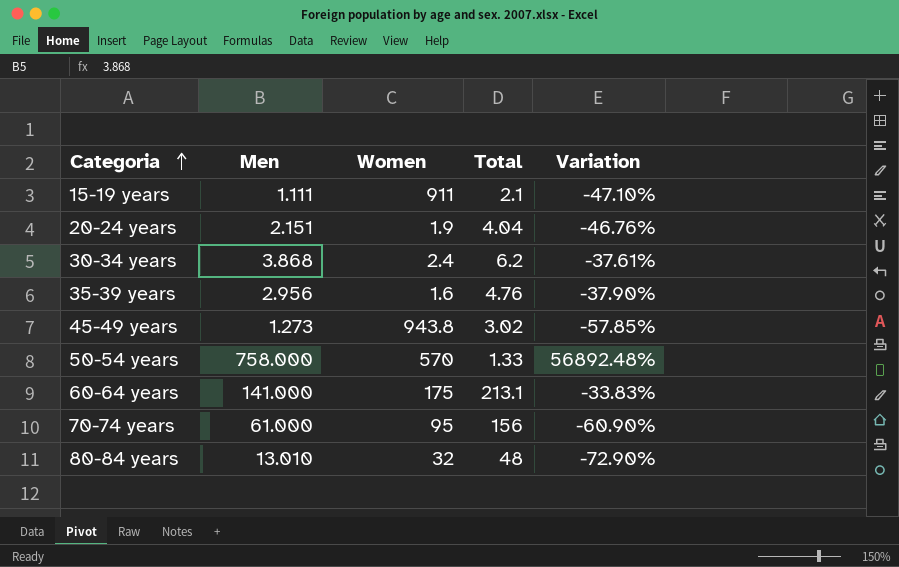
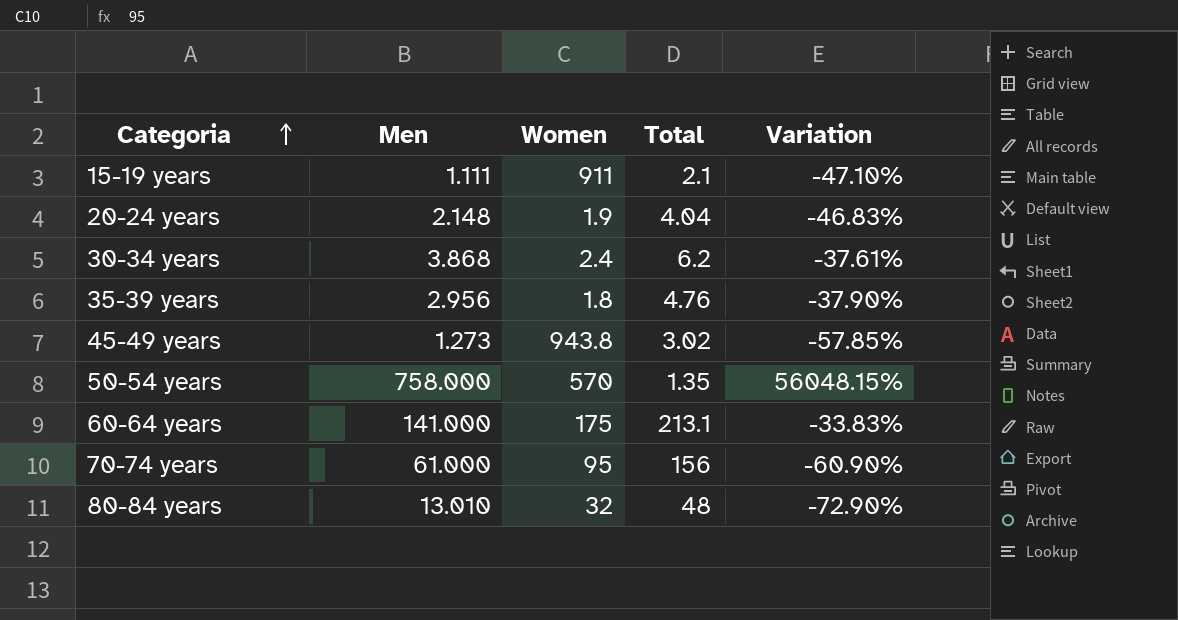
20-24 years | Men: 2.151 -> 2.148
20-24 years | Variation: -46.76% -> -46.83%
35-39 years | Women: 1.6 -> 1.8
50-54 years | Total: 1.33 -> 1.35
50-54 years | Variation: 56892.48% -> 56048.15%

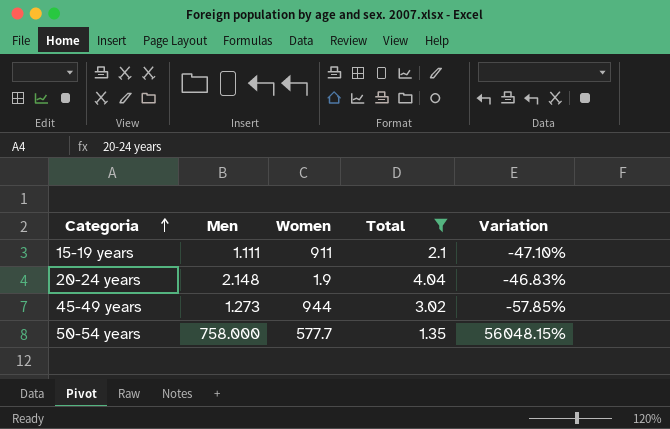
filter: none -> Total <= 4.04
45-49 years | Women: 943.8 -> 944
50-54 years | Women: 570 -> 577.7

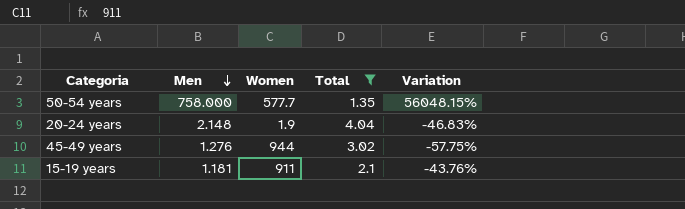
row order: Categoria ascending -> Men descending
45-49 years | Men: 1.273 -> 1.276
45-49 years | Variation: -57.85% -> -57.75%
15-19 years | Men: 1.111 -> 1.181
15-19 years | Variation: -47.10% -> -43.76%

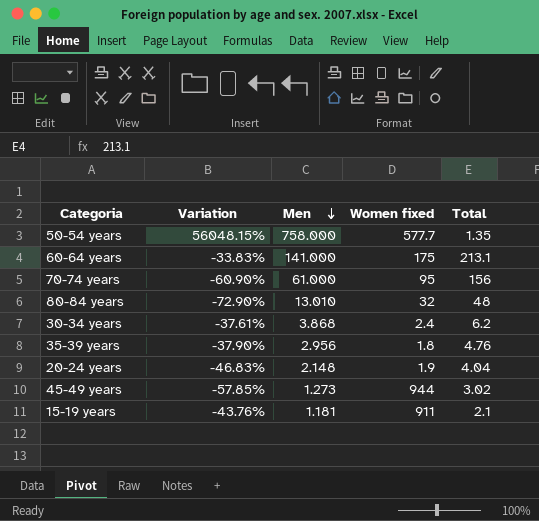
filter: Total <= 4.04 -> none
column Variation | position: 5 -> 2
column name: Women -> Women fixed
45-49 years | Variation: -57.75% -> -57.85%
45-49 years | Men: 1.276 -> 1.273

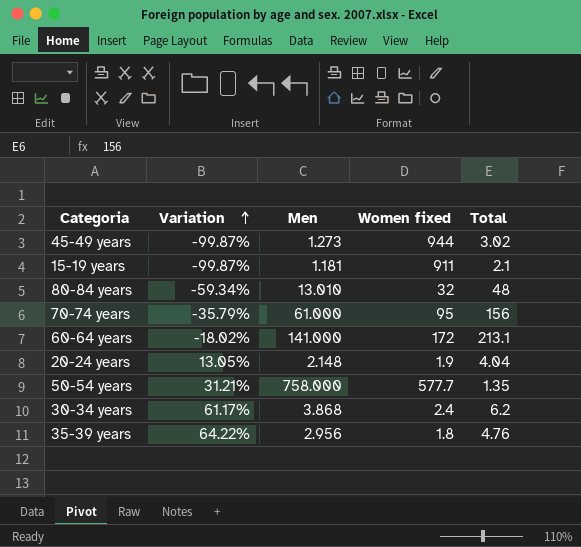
row order: Men descending -> Variation ascending
column Variation | formula: ([Men] - [Total]) / [Total] -> ([Men] - [Women fixed]) / [Women fixed]
60-64 years | Women fixed: 175 -> 172

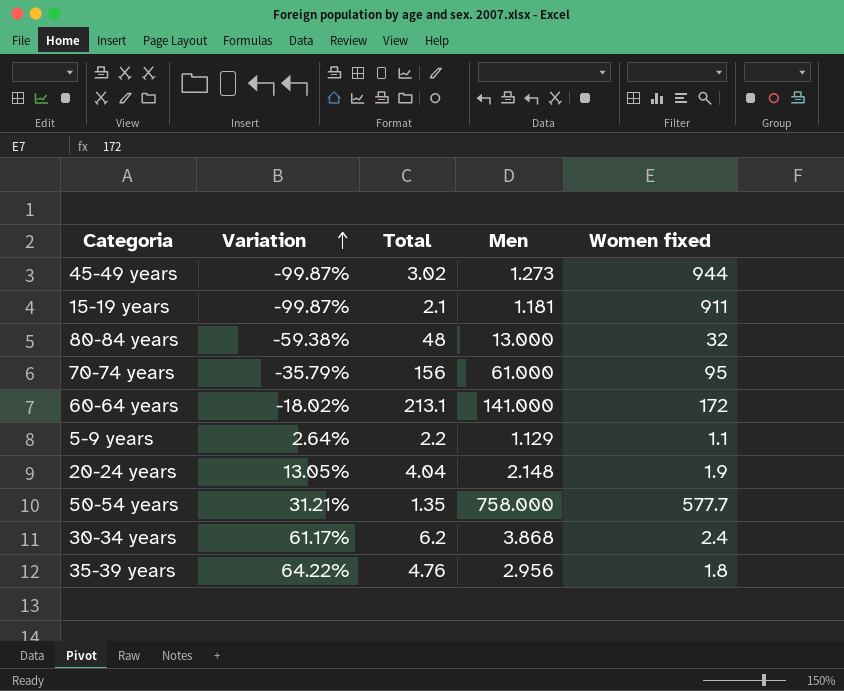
column Total | position: 5 -> 3
80-84 years | Variation: -59.34% -> -59.38%
80-84 years | Men: 13.010 -> 13.000
row 5-9 years: none -> 2.64% | 2.2 | 1.129 | 1.1

